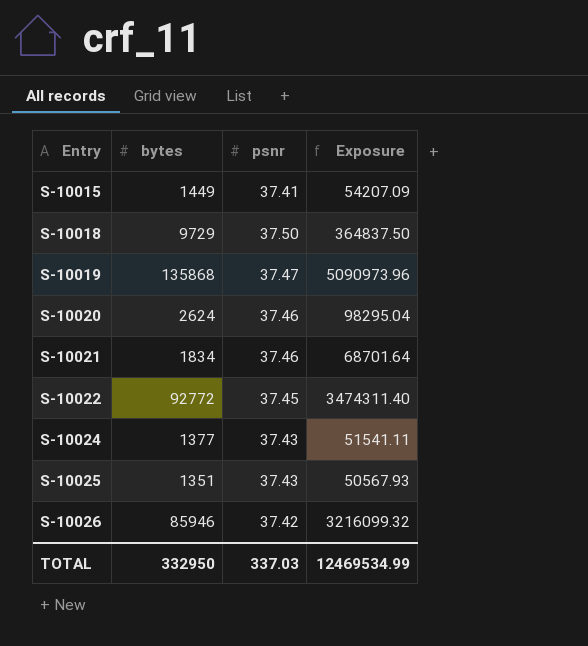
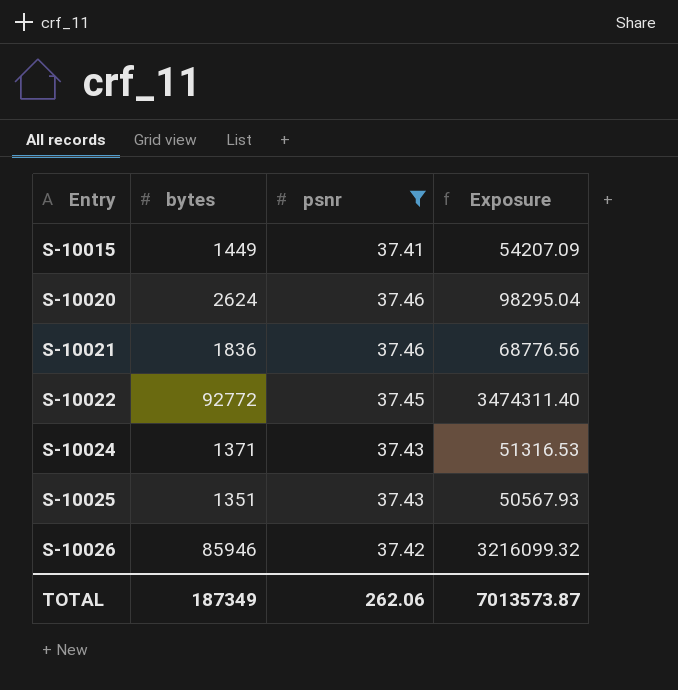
filter: none -> psnr <= 37.46
S-10021 | bytes: 1834 -> 1836
S-10021 | Exposure: 68701.64 -> 68776.56
S-10024 | bytes: 1377 -> 1371
S-10024 | Exposure: 51541.11 -> 51316.53
TOTAL | bytes: 332950 -> 187349
TOTAL | psnr: 337.03 -> 262.06
TOTAL | Exposure: 12469534.99 -> 7013573.87

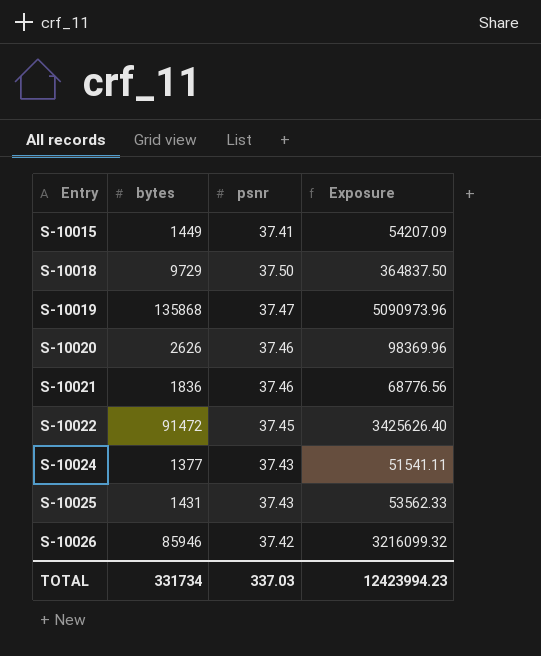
filter: psnr <= 37.46 -> none
S-10020 | bytes: 2624 -> 2626
S-10020 | Exposure: 98295.04 -> 98369.96
S-10022 | bytes: 92772 -> 91472
S-10022 | Exposure: 3474311.40 -> 3425626.40
S-10024 | bytes: 1371 -> 1377
S-10024 | Exposure: 51316.53 -> 51541.11
S-10025 | bytes: 1351 -> 1431
S-10025 | Exposure: 50567.93 -> 53562.33
TOTAL | bytes: 187349 -> 331734
TOTAL | psnr: 262.06 -> 337.03
TOTAL | Exposure: 7013573.87 -> 12423994.23

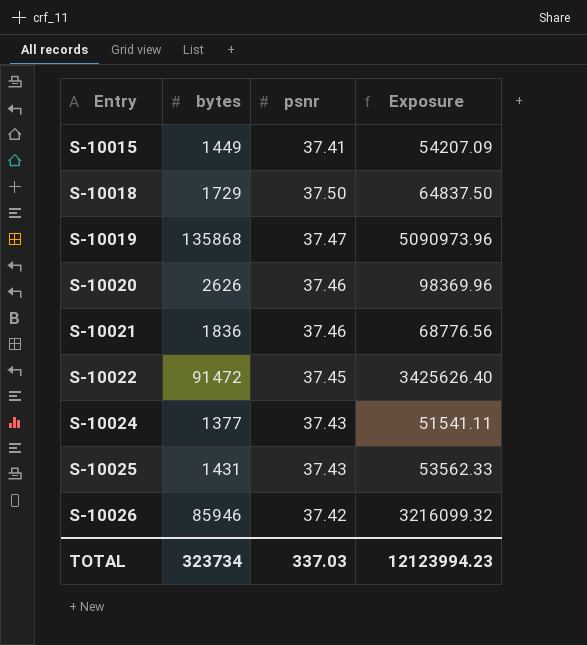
S-10018 | bytes: 9729 -> 1729
S-10018 | Exposure: 364837.50 -> 64837.50
TOTAL | bytes: 331734 -> 323734
TOTAL | Exposure: 12423994.23 -> 12123994.23

